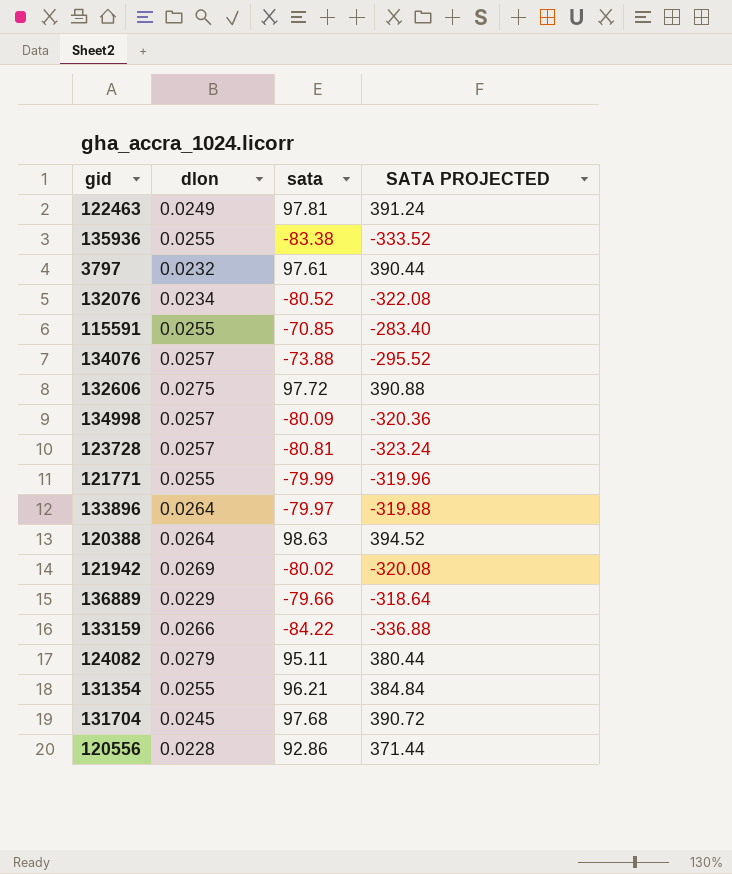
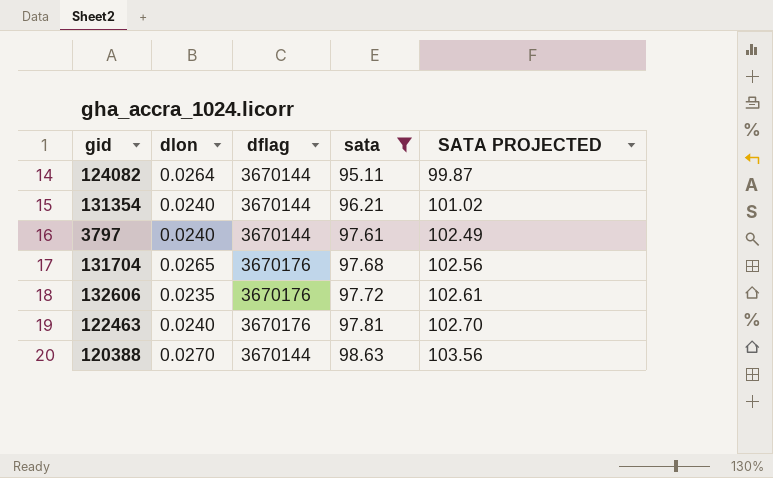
filter: none -> sata >= 95.11
row order: none -> sata ascending
column dflag | position: none -> 3
column SATA PROJECTED | formula: [sata] * 4 -> [sata] * 1.05
124082 | dlon: 0.0279 -> 0.0264
131354 | dlon: 0.0255 -> 0.0240
3797 | dlon: 0.0232 -> 0.0240
131704 | dlon: 0.0245 -> 0.0265
132606 | dlon: 0.0275 -> 0.0235
122463 | dlon: 0.0249 -> 0.0240
120388 | dlon: 0.0264 -> 0.0270

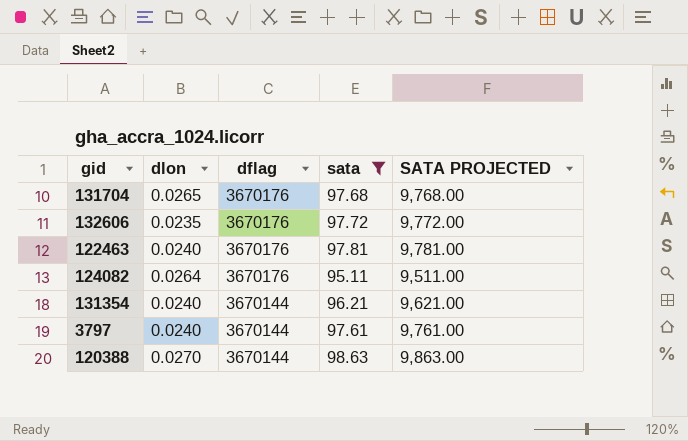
row order: sata ascending -> dflag descending
column SATA PROJECTED | formula: [sata] * 1.05 -> [sata] * 100
124082 | dflag: 3670144 -> 3670176

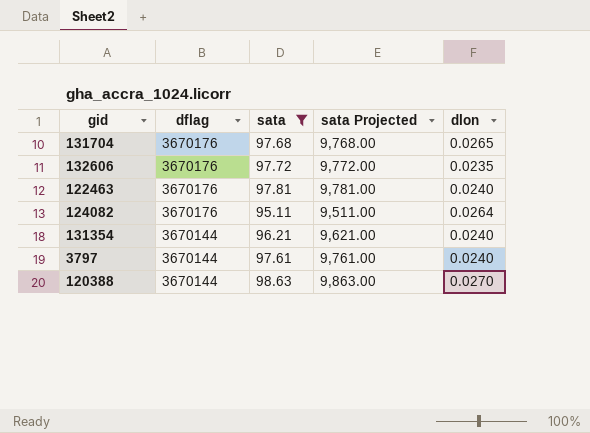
column name: SATA PROJECTED -> sata Projected
column dlon | position: 2 -> 5

